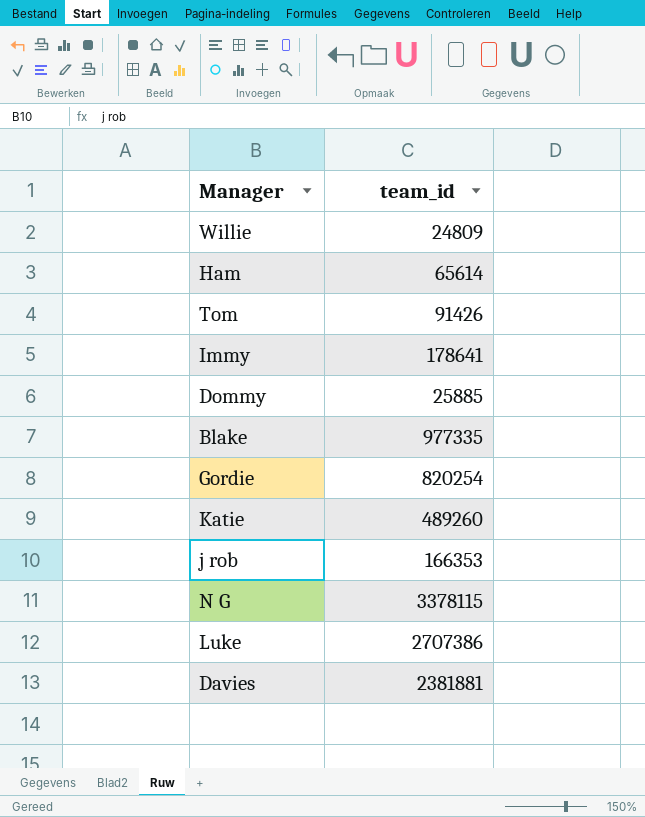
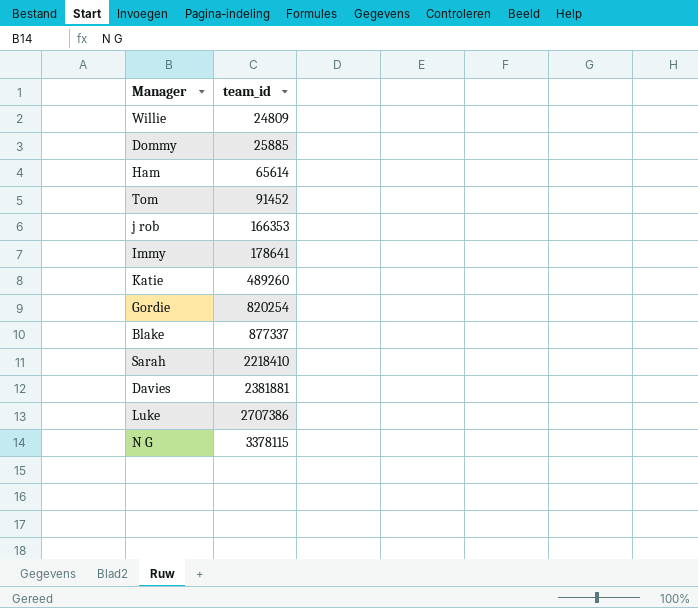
row order: none -> team_id ascending
Tom | team_id: 91426 -> 91452
Blake | team_id: 977335 -> 877337
row Sarah: none -> 2218410

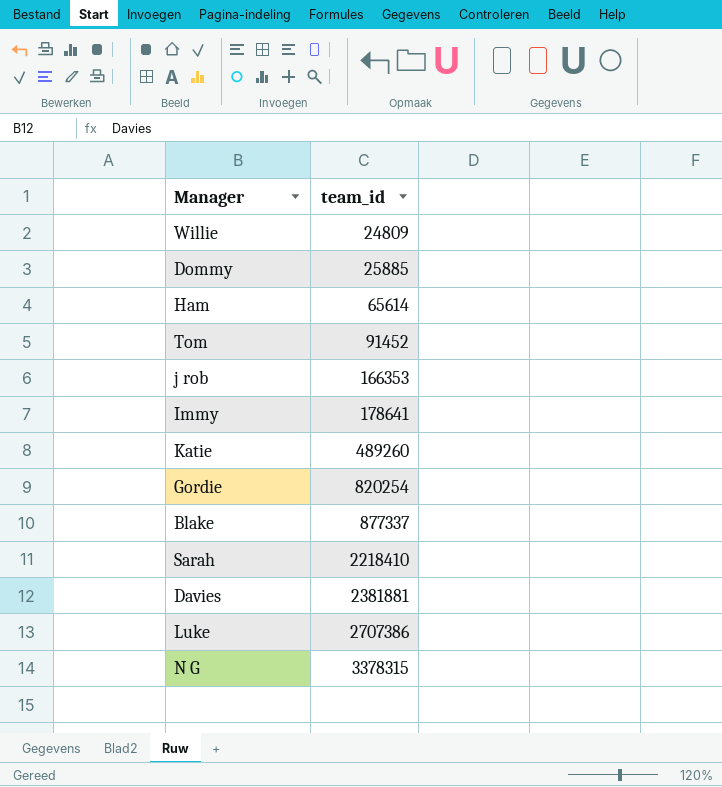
N G | team_id: 3378115 -> 3378315

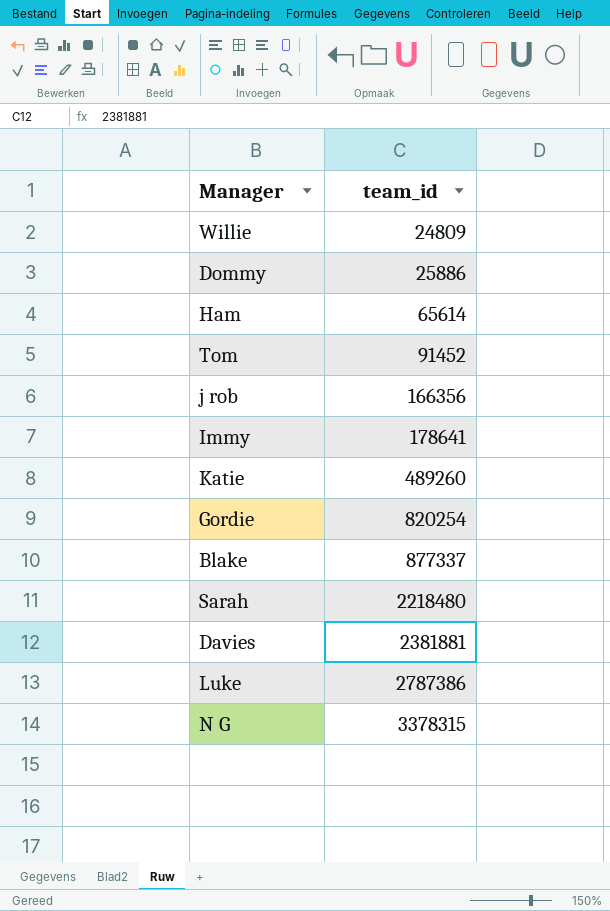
Dommy | team_id: 25885 -> 25886
j rob | team_id: 166353 -> 166356
Sarah | team_id: 2218410 -> 2218480
Luke | team_id: 2707386 -> 2787386

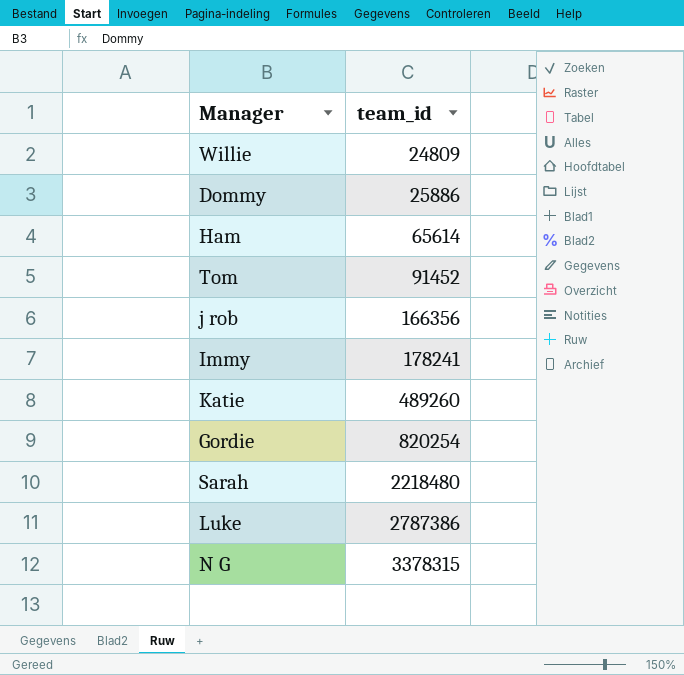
row Blake: 877337 -> none
row Davies: 2381881 -> none
Immy | team_id: 178641 -> 178241

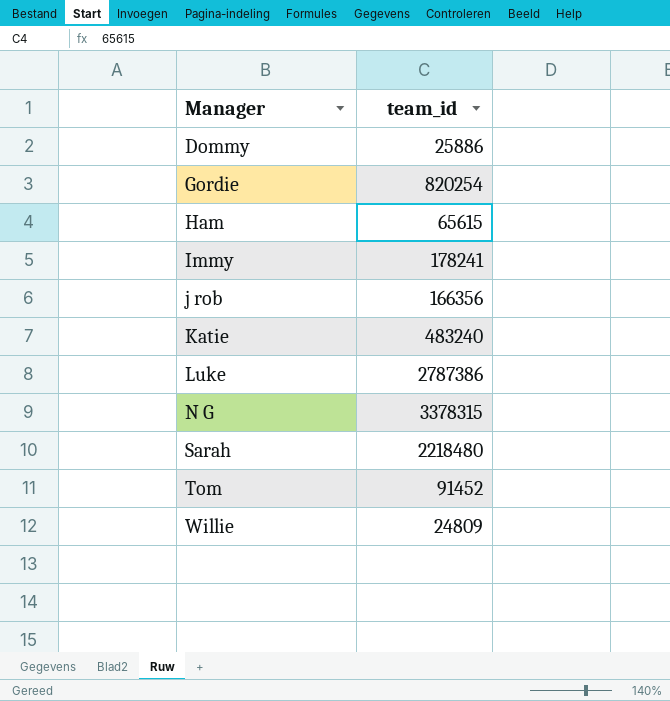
row order: team_id ascending -> Manager ascending
Ham | team_id: 65614 -> 65615
Katie | team_id: 489260 -> 483240

